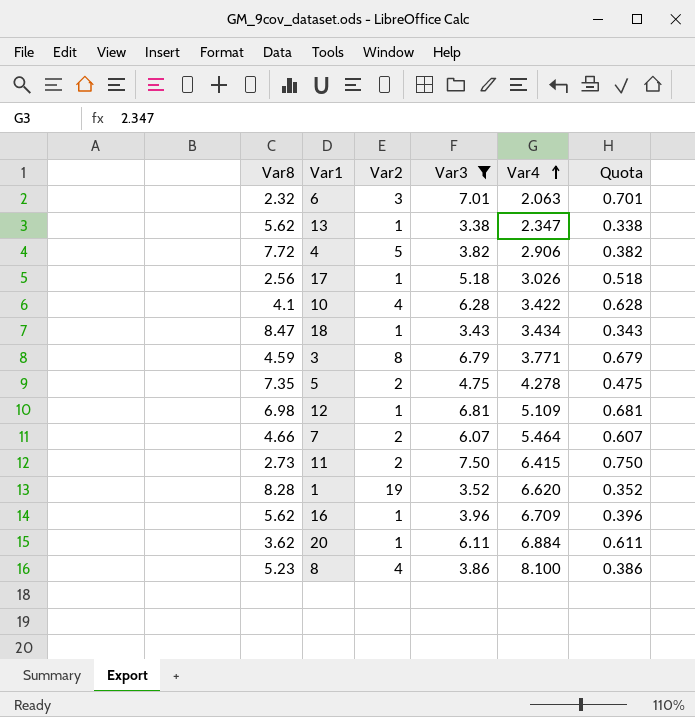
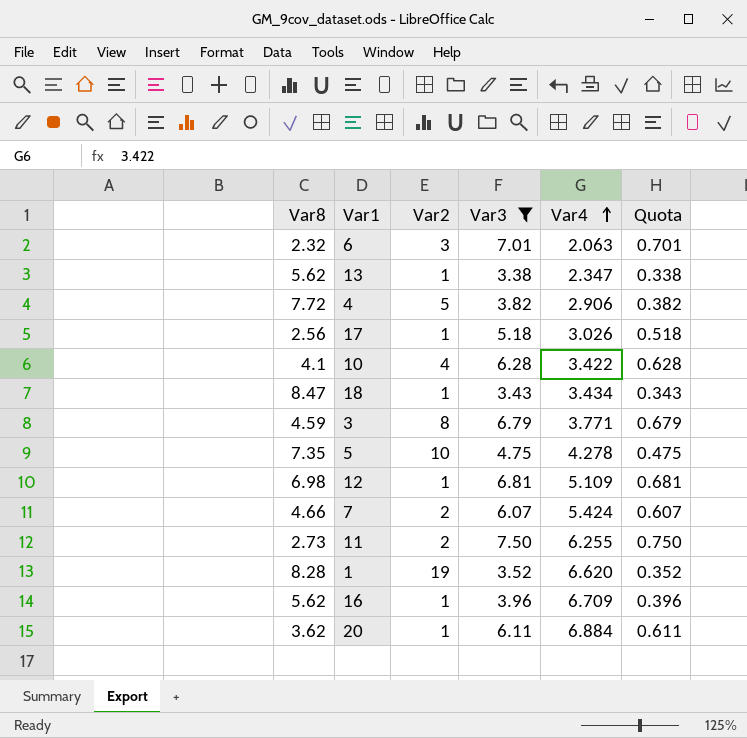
row 8: 5.23 | 4 | 3.86 | 8.100 | 0.386 -> none
5 | Var2: 2 -> 10
7 | Var4: 5.464 -> 5.424
11 | Var4: 6.415 -> 6.255

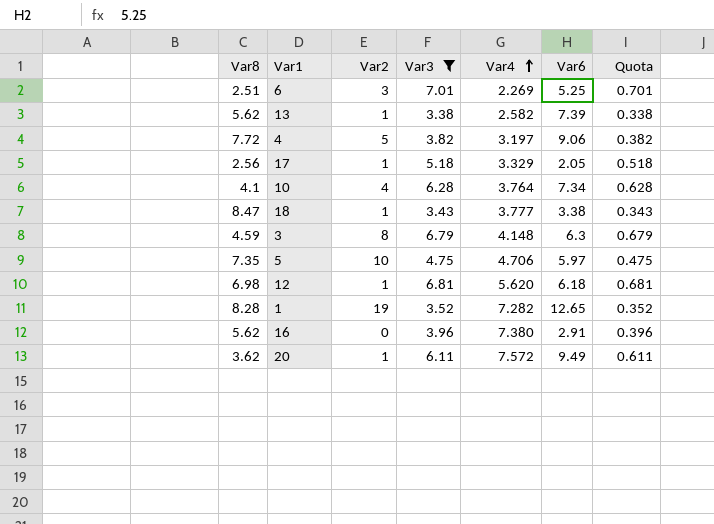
column Var6 | position: none -> 6
row 7: 4.66 | 2 | 6.07 | 5.424 | 0.607 -> none
row 11: 2.73 | 2 | 7.50 | 6.255 | 0.750 -> none
6 | Var8: 2.32 -> 2.51
6 | Var4: 2.063 -> 2.269
13 | Var4: 2.347 -> 2.582
4 | Var4: 2.906 -> 3.197
17 | Var4: 3.026 -> 3.329
10 | Var4: 3.422 -> 3.764
18 | Var4: 3.434 -> 3.777
3 | Var4: 3.771 -> 4.148
5 | Var4: 4.278 -> 4.706
12 | Var4: 5.109 -> 5.620
1 | Var4: 6.620 -> 7.282
16 | Var2: 1 -> 0
16 | Var4: 6.709 -> 7.380
20 | Var4: 6.884 -> 7.572

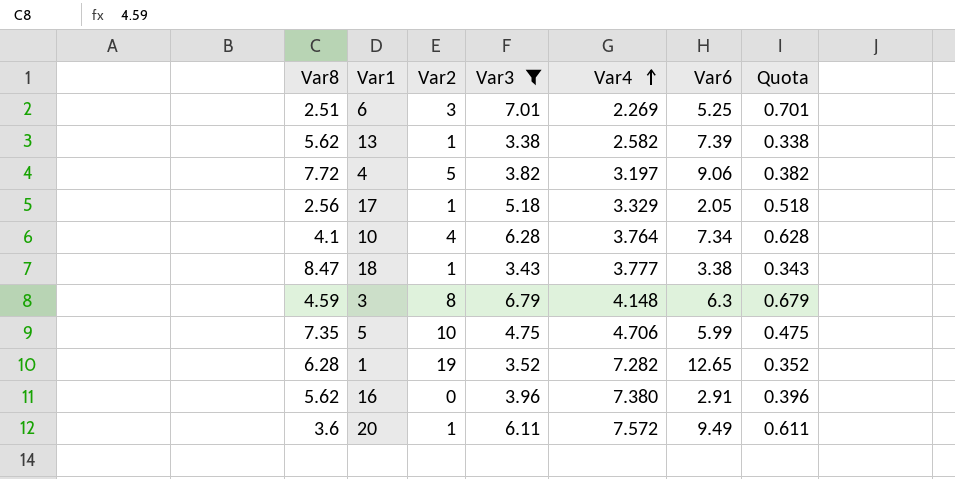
row 12: 6.98 | 1 | 6.81 | 5.620 | 6.18 | 0.681 -> none
5 | Var6: 5.97 -> 5.99
1 | Var8: 8.28 -> 6.28
20 | Var8: 3.62 -> 3.6

